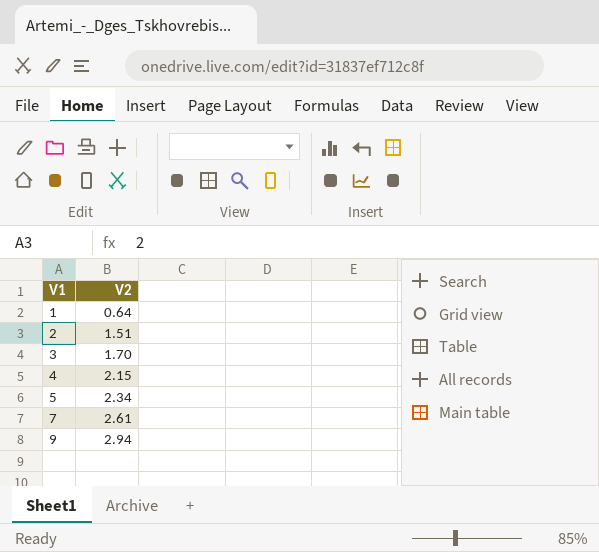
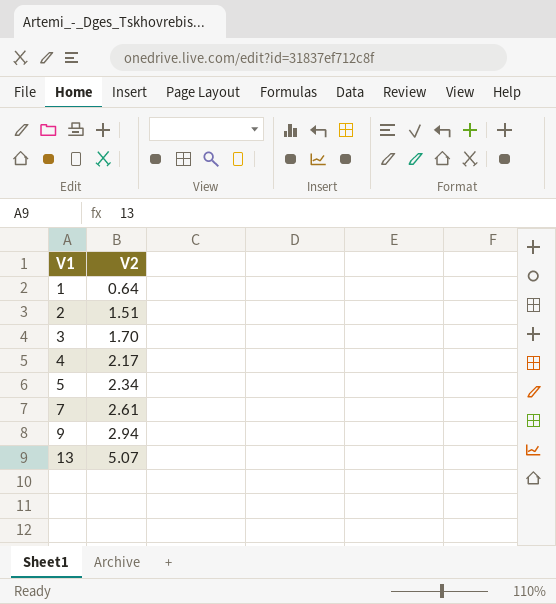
4 | V2: 2.15 -> 2.17
row 13: none -> 5.07

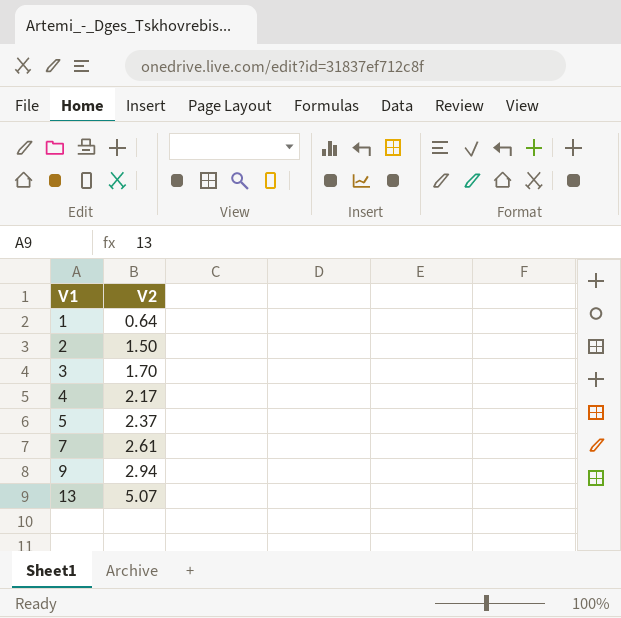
2 | V2: 1.51 -> 1.50
5 | V2: 2.34 -> 2.37

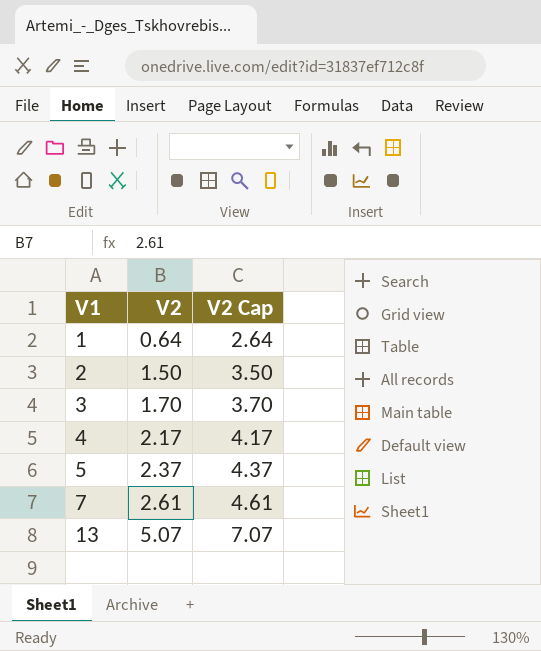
column V2 Cap | formula: none -> [V2] + 2
row 9: 2.94 -> none

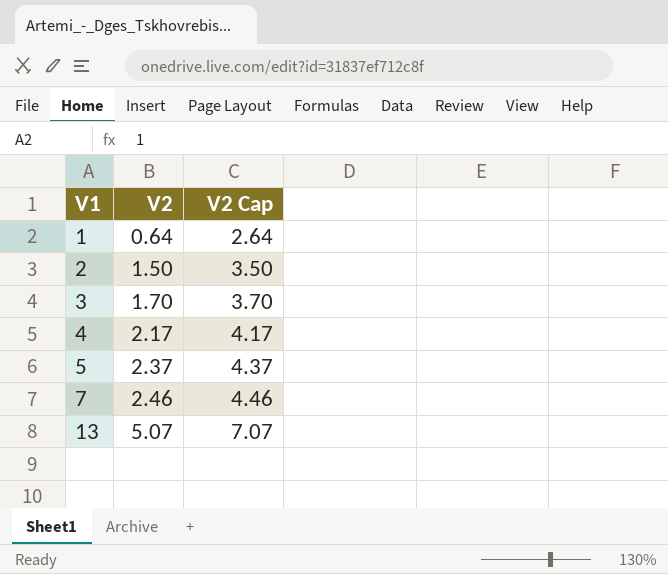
7 | V2: 2.61 -> 2.46
7 | V2 Cap: 4.61 -> 4.46

